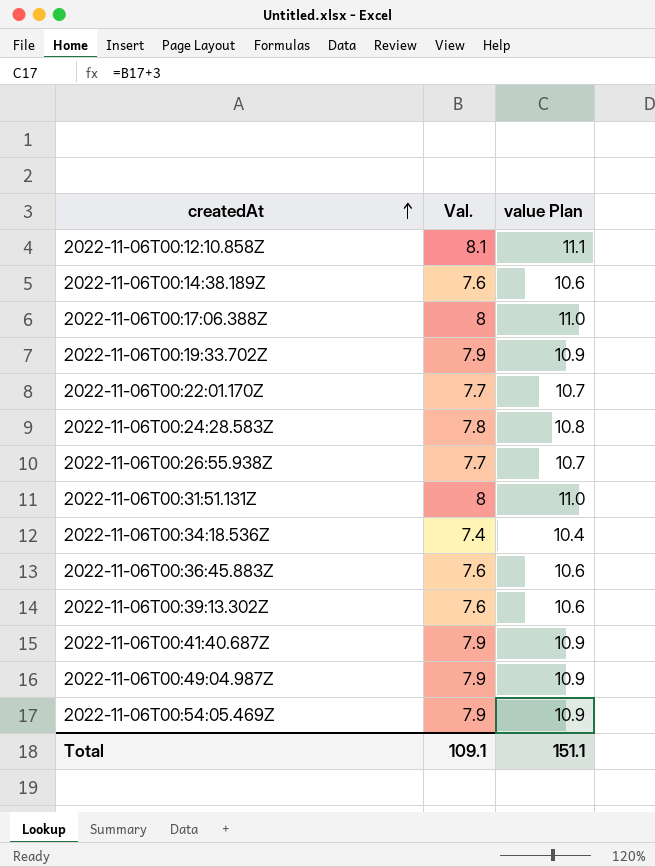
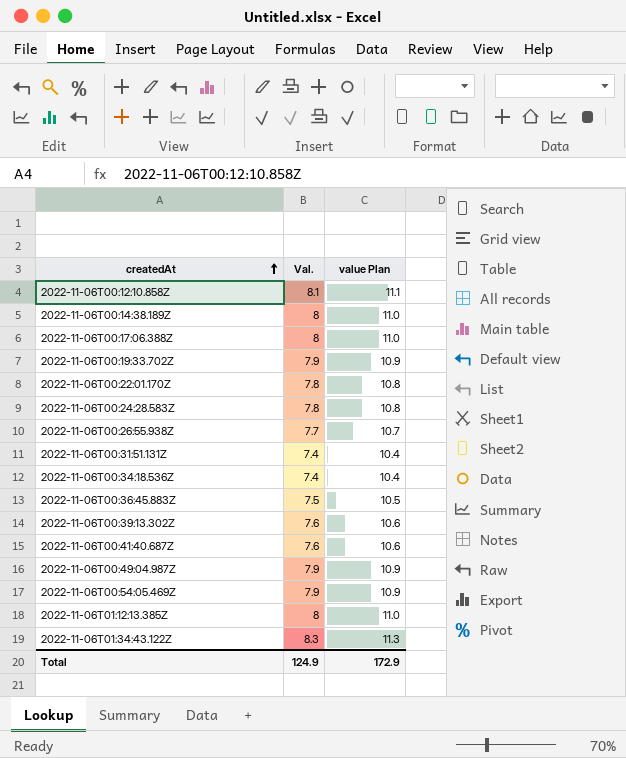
2022-11-06T00:14:38.189Z | Val.: 7.6 -> 8
2022-11-06T00:14:38.189Z | value Plan: 10.6 -> 11.0
2022-11-06T00:22:01.170Z | Val.: 7.7 -> 7.8
2022-11-06T00:22:01.170Z | value Plan: 10.7 -> 10.8
2022-11-06T00:31:51.131Z | Val.: 8 -> 7.4
2022-11-06T00:31:51.131Z | value Plan: 11.0 -> 10.4
2022-11-06T00:36:45.883Z | Val.: 7.6 -> 7.5
2022-11-06T00:36:45.883Z | value Plan: 10.6 -> 10.5
2022-11-06T00:41:40.687Z | Val.: 7.9 -> 7.6
2022-11-06T00:41:40.687Z | value Plan: 10.9 -> 10.6
row 2022-11-06T01:12:13.385Z: none -> 8 | 11.0
row 2022-11-06T01:34:43.122Z: none -> 8.3 | 11.3
Total | Val.: 109.1 -> 124.9
Total | value Plan: 151.1 -> 172.9

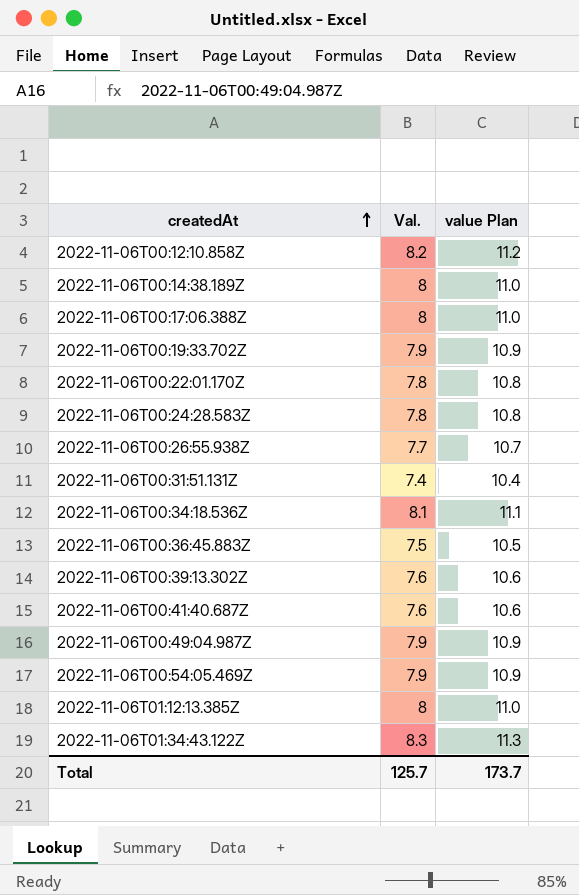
2022-11-06T00:12:10.858Z | Val.: 8.1 -> 8.2
2022-11-06T00:12:10.858Z | value Plan: 11.1 -> 11.2
2022-11-06T00:34:18.536Z | Val.: 7.4 -> 8.1
2022-11-06T00:34:18.536Z | value Plan: 10.4 -> 11.1
Total | Val.: 124.9 -> 125.7
Total | value Plan: 172.9 -> 173.7

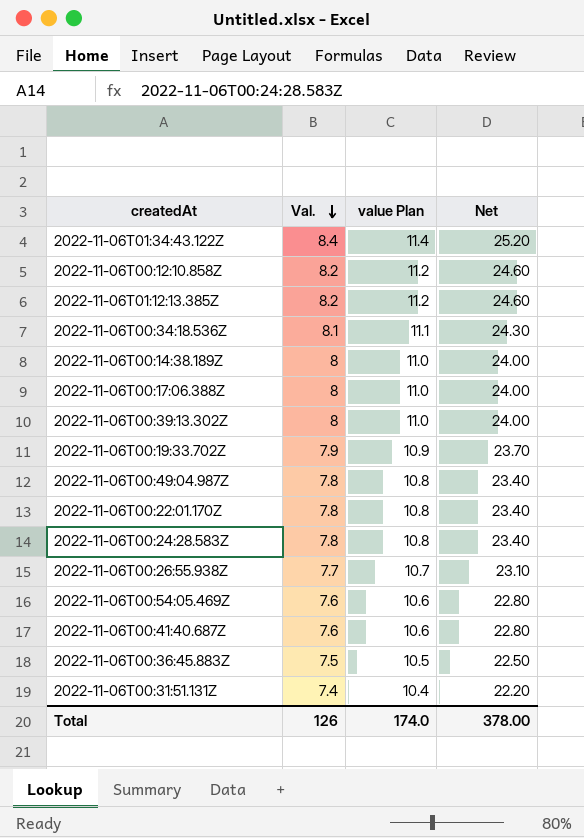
row order: createdAt ascending -> Val. descending
column Net | formula: none -> [Val.] * 3
2022-11-06T01:34:43.122Z | Val.: 8.3 -> 8.4
2022-11-06T01:34:43.122Z | value Plan: 11.3 -> 11.4
2022-11-06T01:12:13.385Z | Val.: 8 -> 8.2
2022-11-06T01:12:13.385Z | value Plan: 11.0 -> 11.2
2022-11-06T00:39:13.302Z | Val.: 7.6 -> 8
2022-11-06T00:39:13.302Z | value Plan: 10.6 -> 11.0
2022-11-06T00:49:04.987Z | Val.: 7.9 -> 7.8
2022-11-06T00:49:04.987Z | value Plan: 10.9 -> 10.8
2022-11-06T00:54:05.469Z | Val.: 7.9 -> 7.6
2022-11-06T00:54:05.469Z | value Plan: 10.9 -> 10.6
Total | Val.: 125.7 -> 126
Total | value Plan: 173.7 -> 174.0

